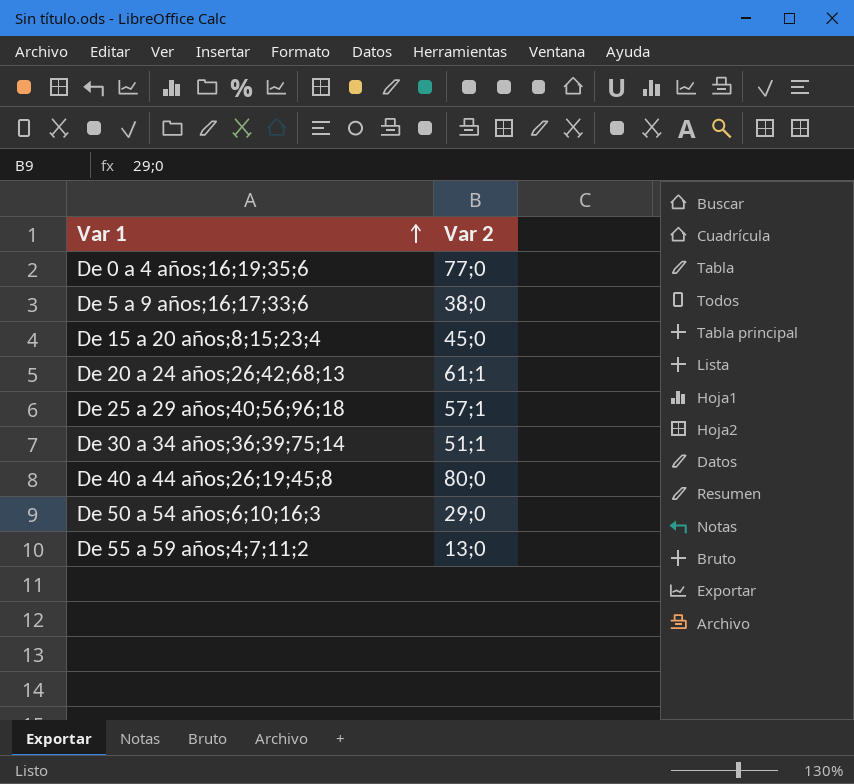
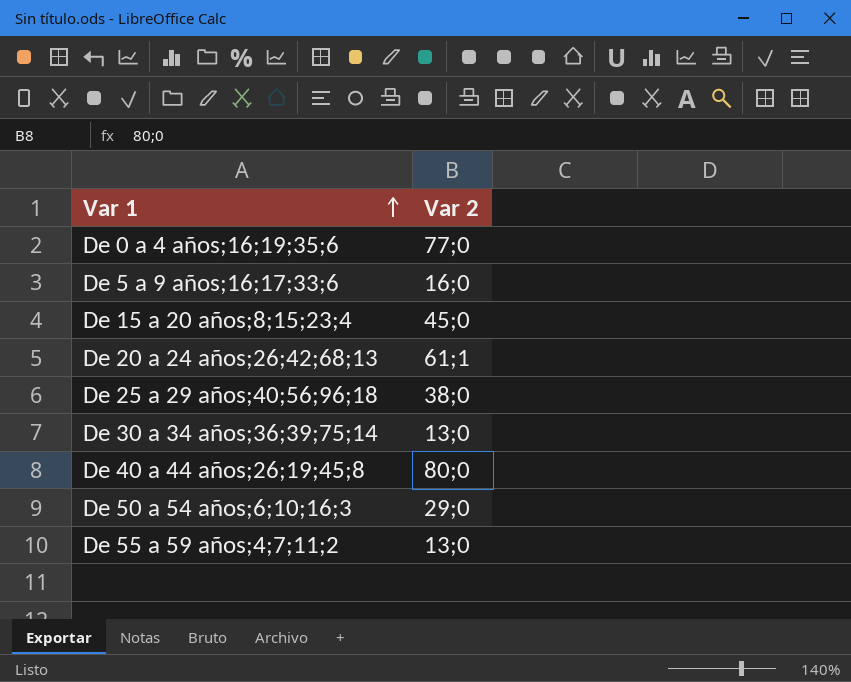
De 5 a 9 años;16;17;33;6 | Var 2: 38;0 -> 16;0
De 25 a 29 años;40;56;96;18 | Var 2: 57;1 -> 38;0
De 30 a 34 años;36;39;75;14 | Var 2: 51;1 -> 13;0

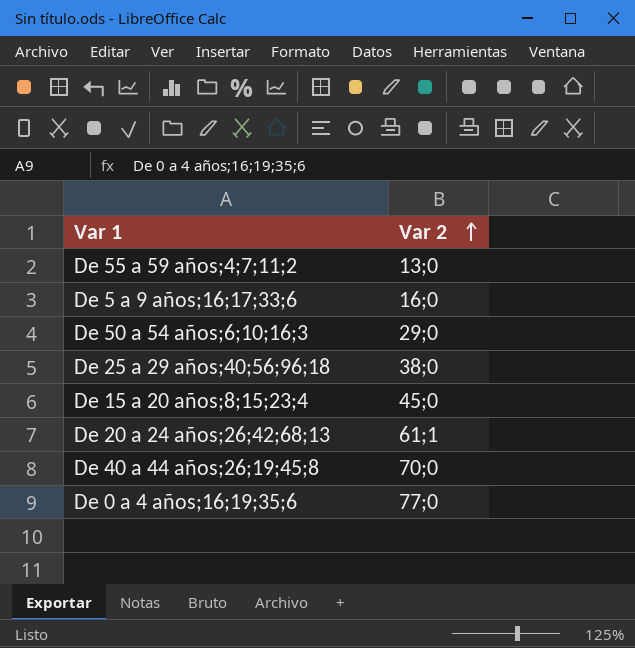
row order: Var 1 ascending -> Var 2 ascending
row De 30 a 34 años;36;39;75;14: 13;0 -> none
De 40 a 44 años;26;19;45;8 | Var 2: 80;0 -> 70;0

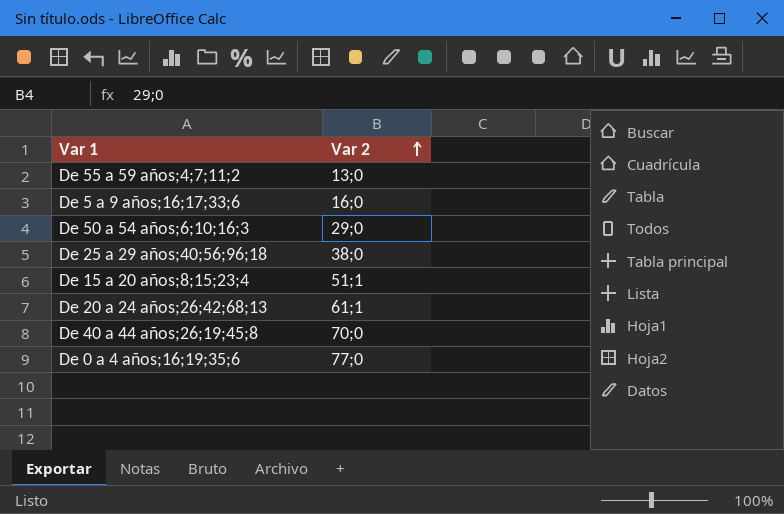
De 15 a 20 años;8;15;23;4 | Var 2: 45;0 -> 51;1

